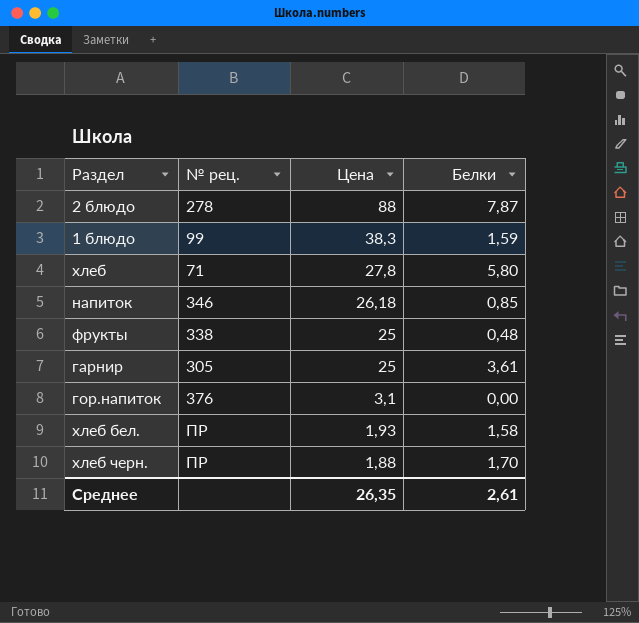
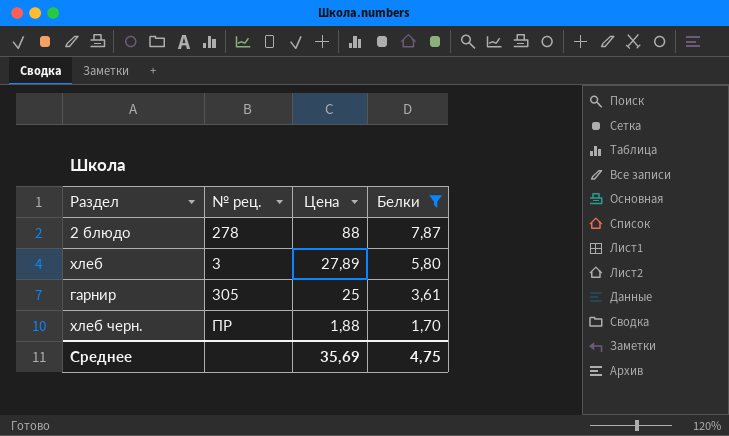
filter: none -> Белки >= 1,70
хлеб | № рец.: 71 -> 3
хлеб | Цена: 27,8 -> 27,89
Среднее | Цена: 26,35 -> 35,69
Среднее | Белки: 2,61 -> 4,75

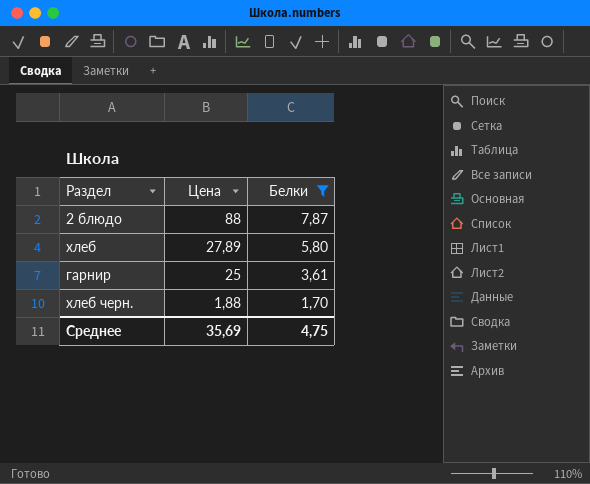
column № рец. | position: 2 -> none

